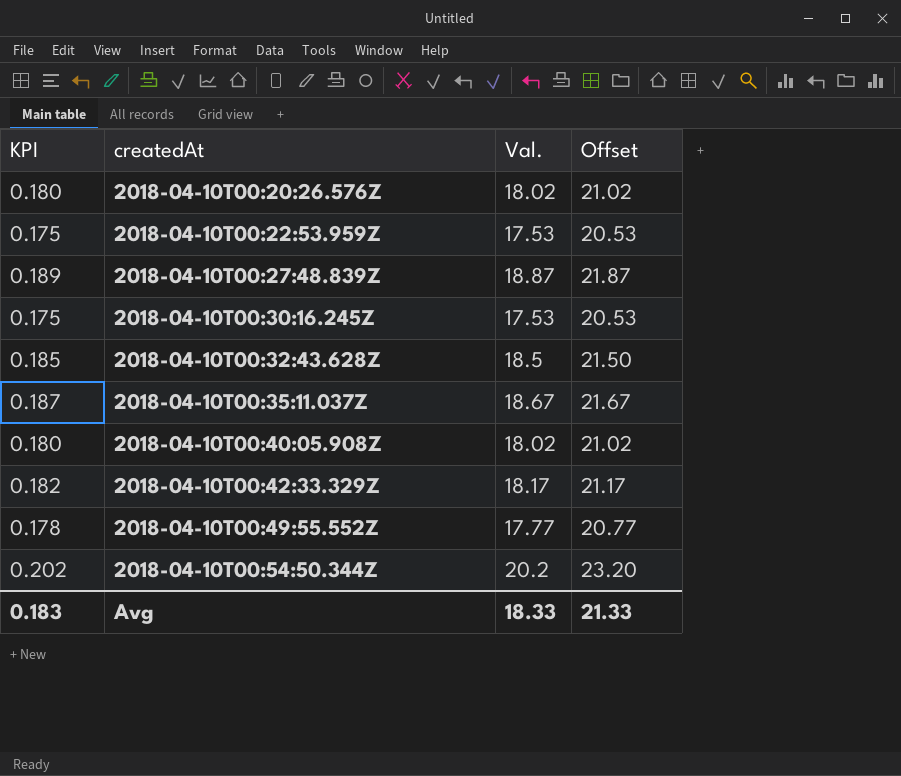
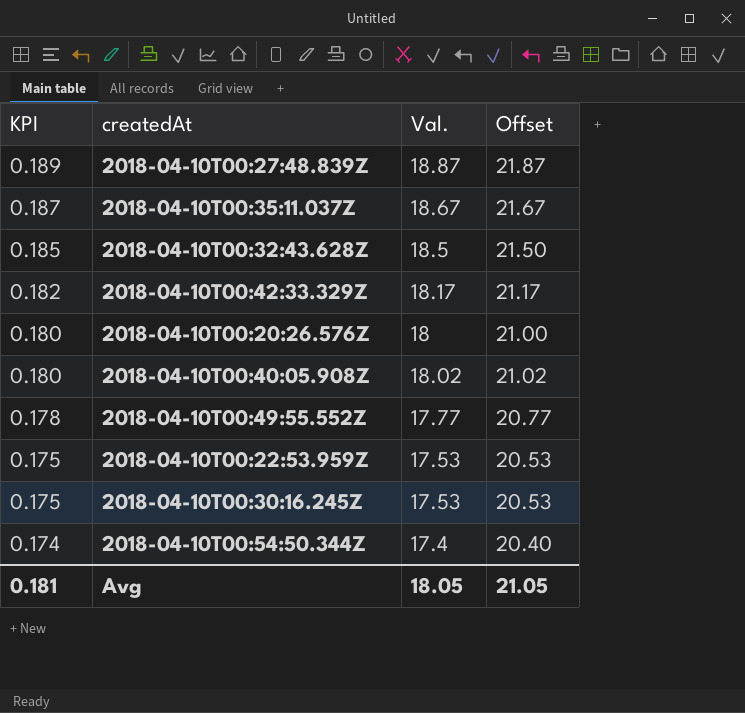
row order: createdAt ascending -> KPI descending
2018-04-10T00:20:26.576Z | Val.: 18.02 -> 18
2018-04-10T00:20:26.576Z | Offset: 21.02 -> 21.00
2018-04-10T00:54:50.344Z | KPI: 0.202 -> 0.174
2018-04-10T00:54:50.344Z | Val.: 20.2 -> 17.4
2018-04-10T00:54:50.344Z | Offset: 23.20 -> 20.40
Avg | KPI: 0.183 -> 0.181
Avg | Val.: 18.33 -> 18.05
Avg | Offset: 21.33 -> 21.05

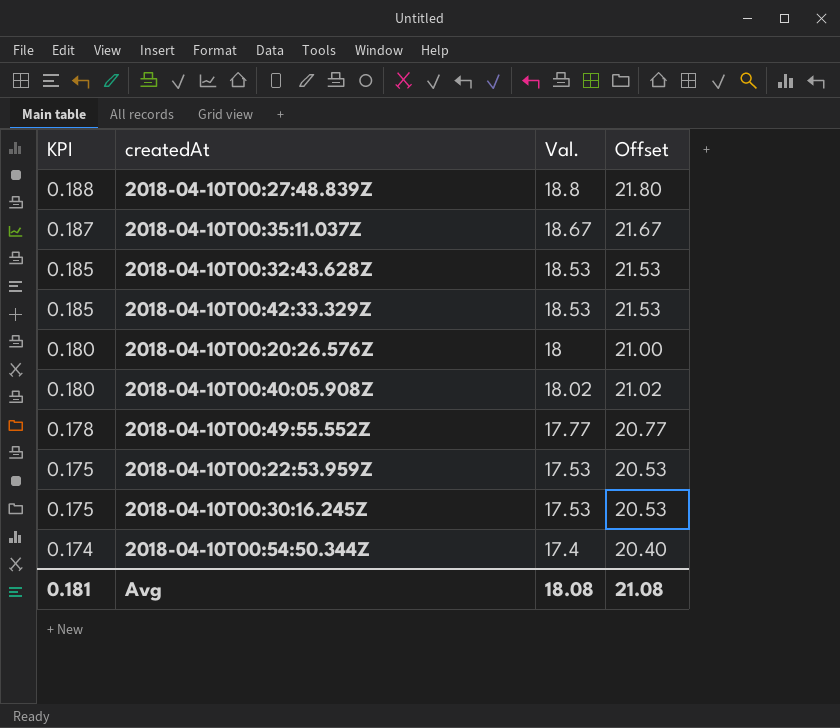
2018-04-10T00:27:48.839Z | KPI: 0.189 -> 0.188
2018-04-10T00:27:48.839Z | Val.: 18.87 -> 18.8
2018-04-10T00:27:48.839Z | Offset: 21.87 -> 21.80
2018-04-10T00:32:43.628Z | Val.: 18.5 -> 18.53
2018-04-10T00:32:43.628Z | Offset: 21.50 -> 21.53
2018-04-10T00:42:33.329Z | KPI: 0.182 -> 0.185
2018-04-10T00:42:33.329Z | Val.: 18.17 -> 18.53
2018-04-10T00:42:33.329Z | Offset: 21.17 -> 21.53
Avg | Val.: 18.05 -> 18.08
Avg | Offset: 21.05 -> 21.08

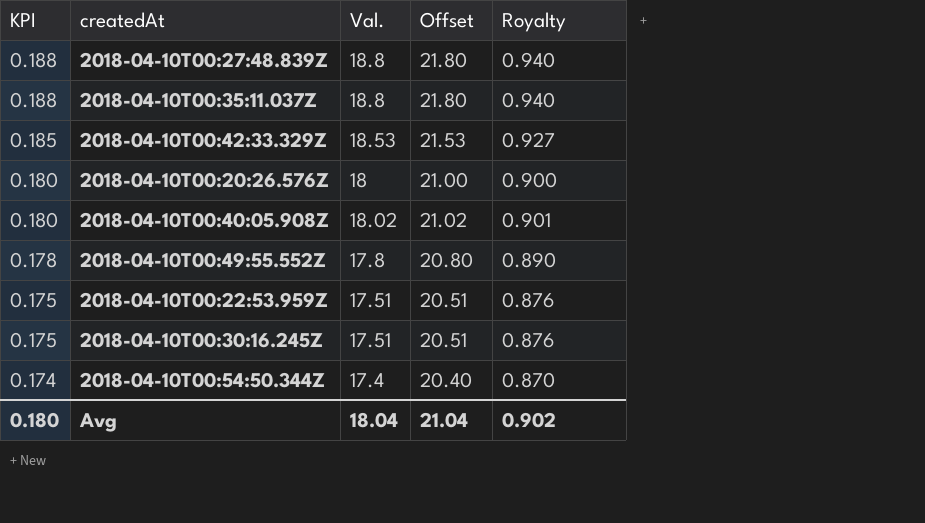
column Royalty | formula: none -> [Val.] * 0.05
row 2018-04-10T00:32:43.628Z: 0.185 | 18.53 | 21.53 -> none
2018-04-10T00:35:11.037Z | KPI: 0.187 -> 0.188
2018-04-10T00:35:11.037Z | Val.: 18.67 -> 18.8
2018-04-10T00:35:11.037Z | Offset: 21.67 -> 21.80
2018-04-10T00:49:55.552Z | Val.: 17.77 -> 17.8
2018-04-10T00:49:55.552Z | Offset: 20.77 -> 20.80
2018-04-10T00:22:53.959Z | Val.: 17.53 -> 17.51
2018-04-10T00:22:53.959Z | Offset: 20.53 -> 20.51
2018-04-10T00:30:16.245Z | Val.: 17.53 -> 17.51
2018-04-10T00:30:16.245Z | Offset: 20.53 -> 20.51
Avg | KPI: 0.181 -> 0.180
Avg | Val.: 18.08 -> 18.04
Avg | Offset: 21.08 -> 21.04

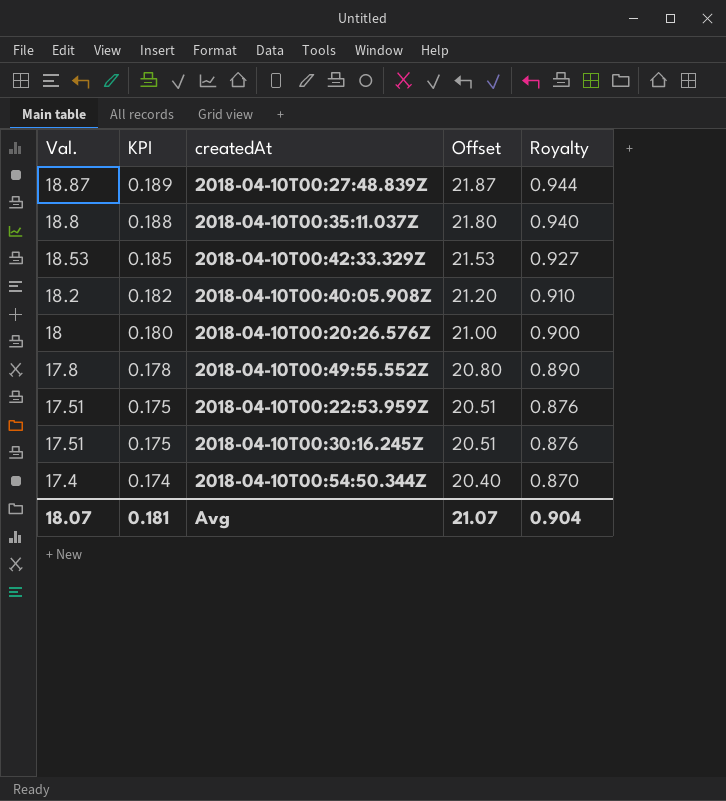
row order: KPI descending -> Val. descending
column Val. | position: 3 -> 1
2018-04-10T00:27:48.839Z | Val.: 18.8 -> 18.87
2018-04-10T00:27:48.839Z | KPI: 0.188 -> 0.189
2018-04-10T00:27:48.839Z | Offset: 21.80 -> 21.87
2018-04-10T00:27:48.839Z | Royalty: 0.940 -> 0.944
2018-04-10T00:40:05.908Z | Val.: 18.02 -> 18.2
2018-04-10T00:40:05.908Z | KPI: 0.180 -> 0.182
2018-04-10T00:40:05.908Z | Offset: 21.02 -> 21.20
2018-04-10T00:40:05.908Z | Royalty: 0.901 -> 0.910
Avg | Val.: 18.04 -> 18.07
Avg | KPI: 0.180 -> 0.181
Avg | Offset: 21.04 -> 21.07
Avg | Royalty: 0.902 -> 0.904

